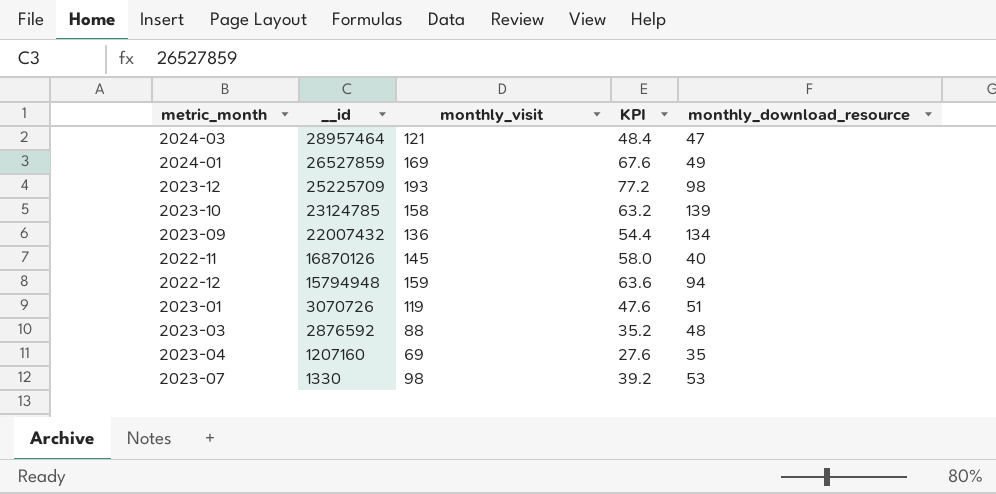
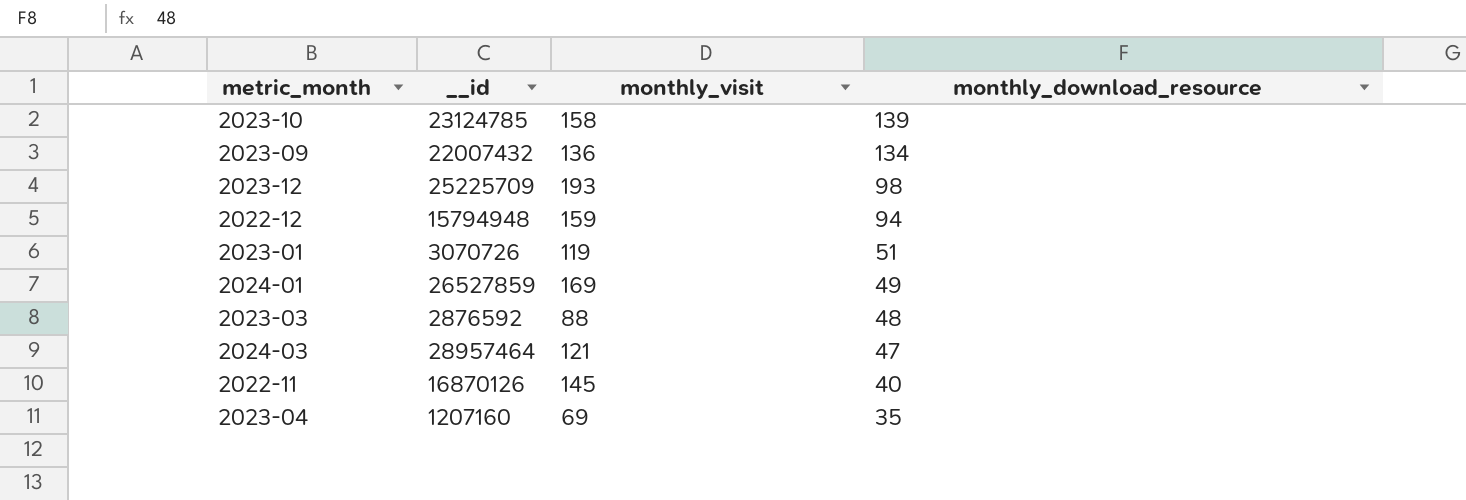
row order: __id descending -> monthly_download_resource descending
column KPI | formula: [monthly_visit] * 0.4 -> none
row 2023-07: 1330 | 98 | 39.2 | 53 -> none

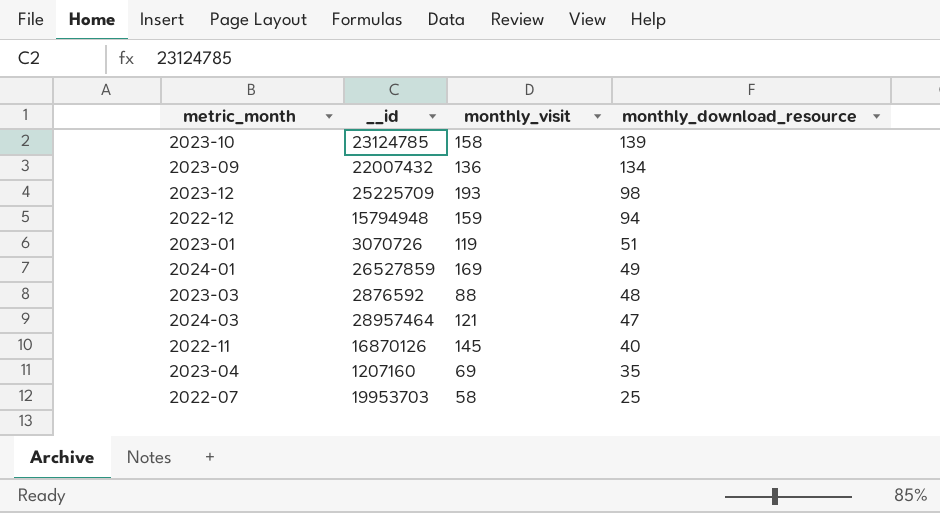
row 2022-07: none -> 19953703 | 58 | 25

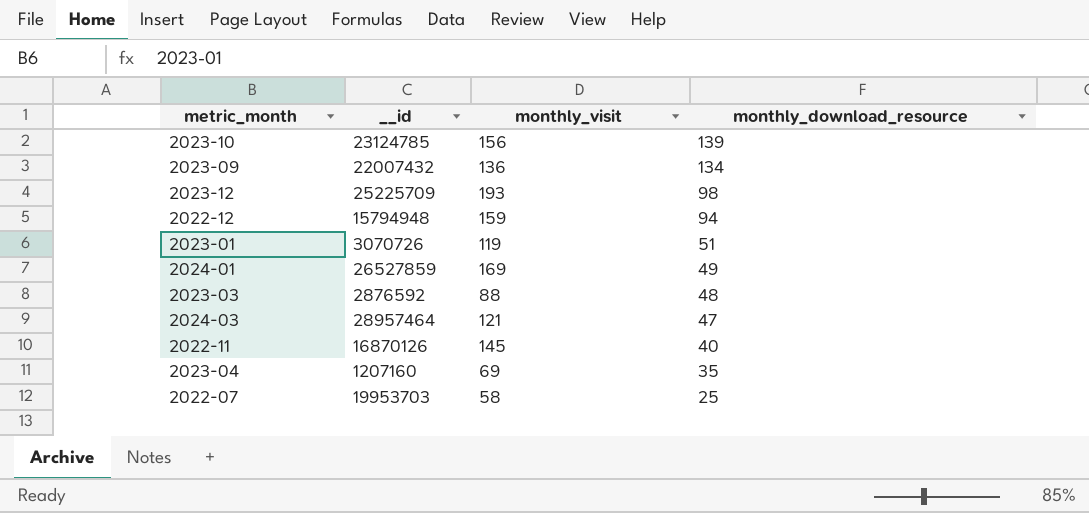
2023-10 | monthly_visit: 158 -> 156

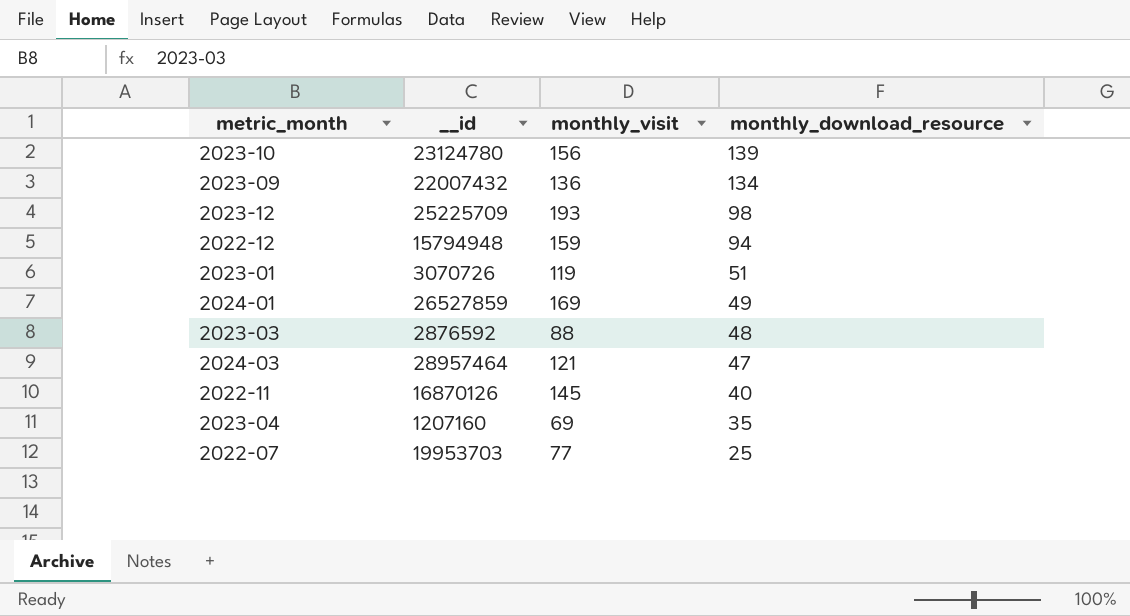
2023-10 | __id: 23124785 -> 23124780
2022-07 | monthly_visit: 58 -> 77

